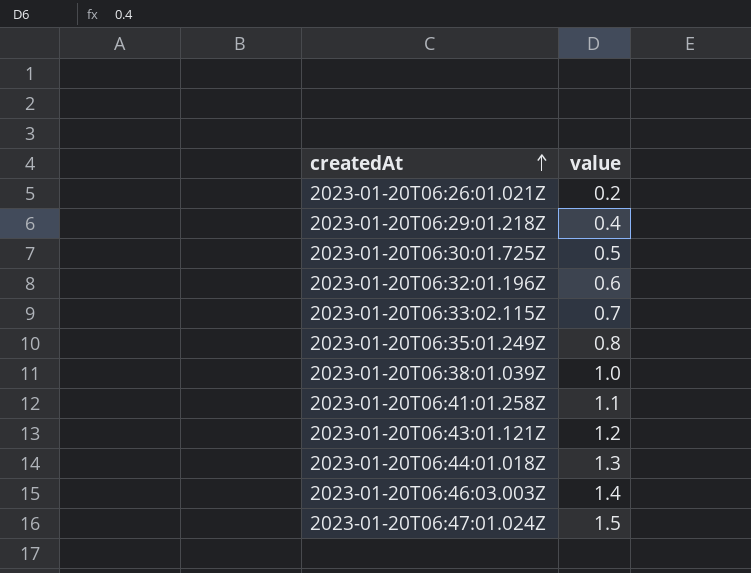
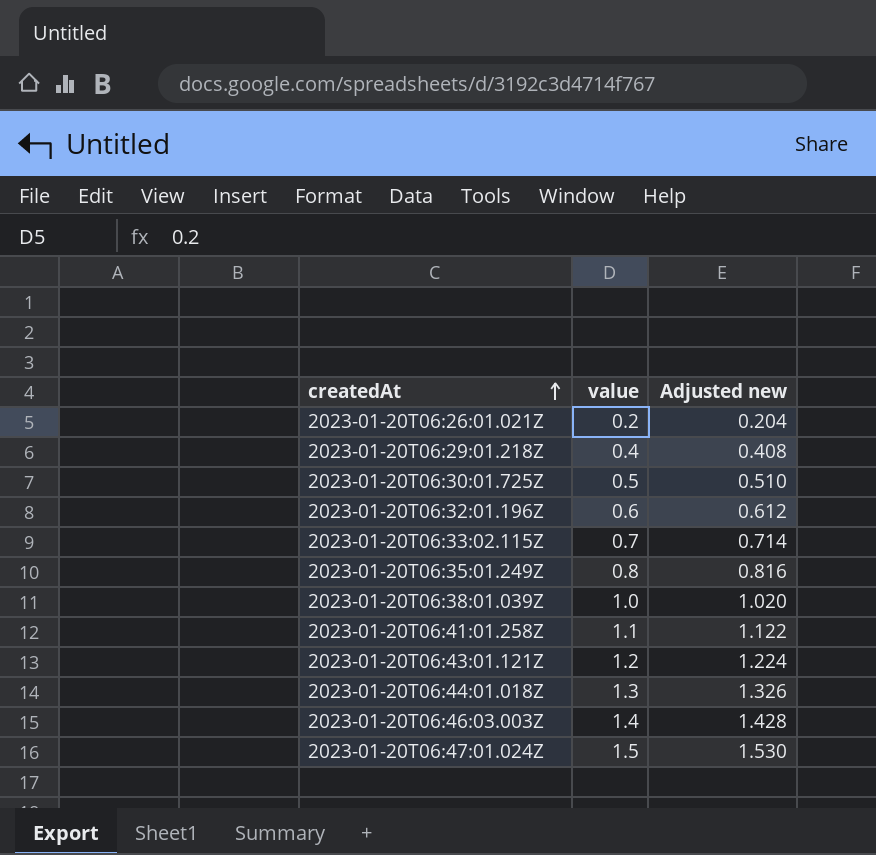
column Adjusted new | formula: none -> [value] * 1.02

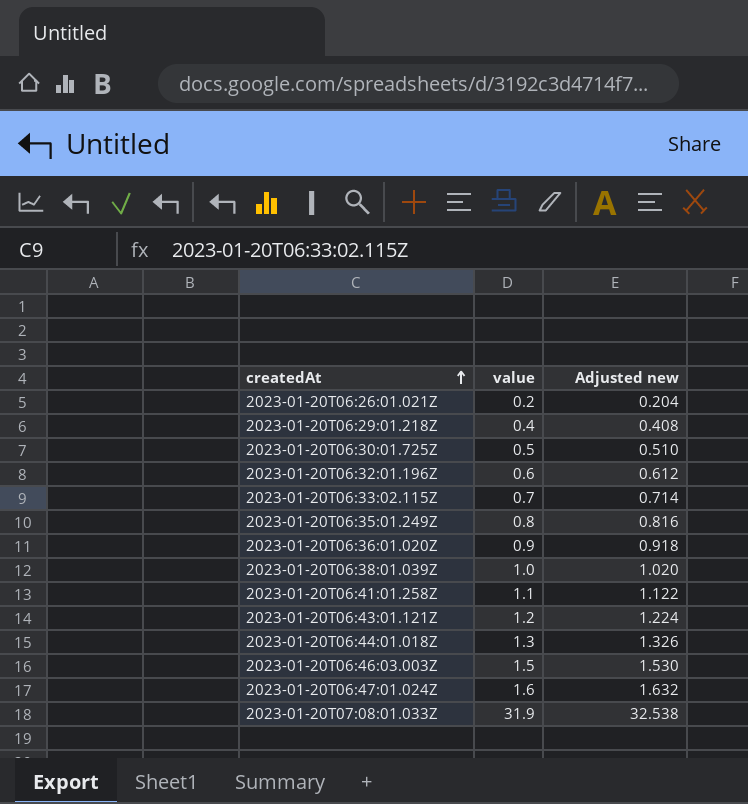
row 2023-01-20T06:36:01.020Z: none -> 0.9 | 0.918
2023-01-20T06:46:03.003Z | value: 1.4 -> 1.5
2023-01-20T06:46:03.003Z | Adjusted new: 1.428 -> 1.530
2023-01-20T06:47:01.024Z | value: 1.5 -> 1.6
2023-01-20T06:47:01.024Z | Adjusted new: 1.530 -> 1.632
row 2023-01-20T07:08:01.033Z: none -> 31.9 | 32.538

